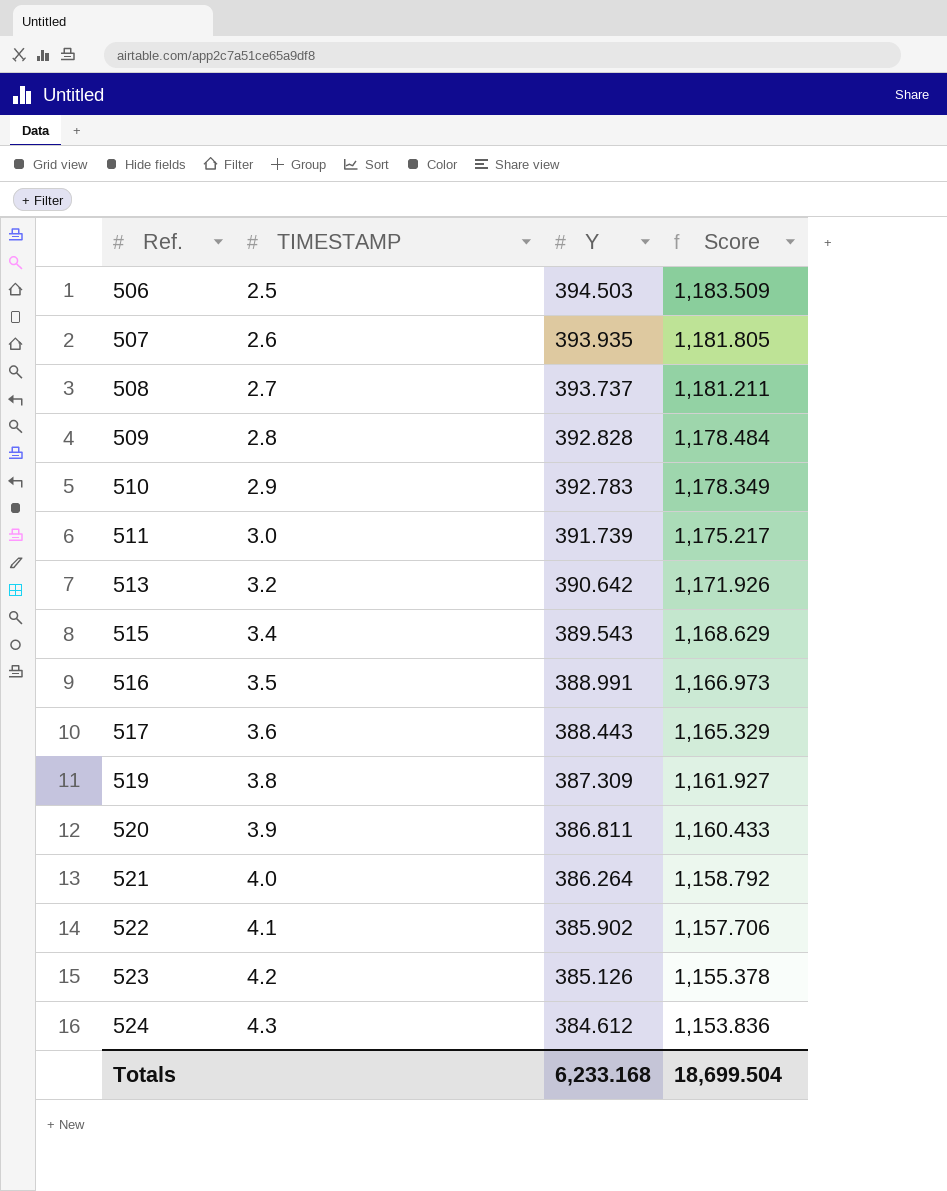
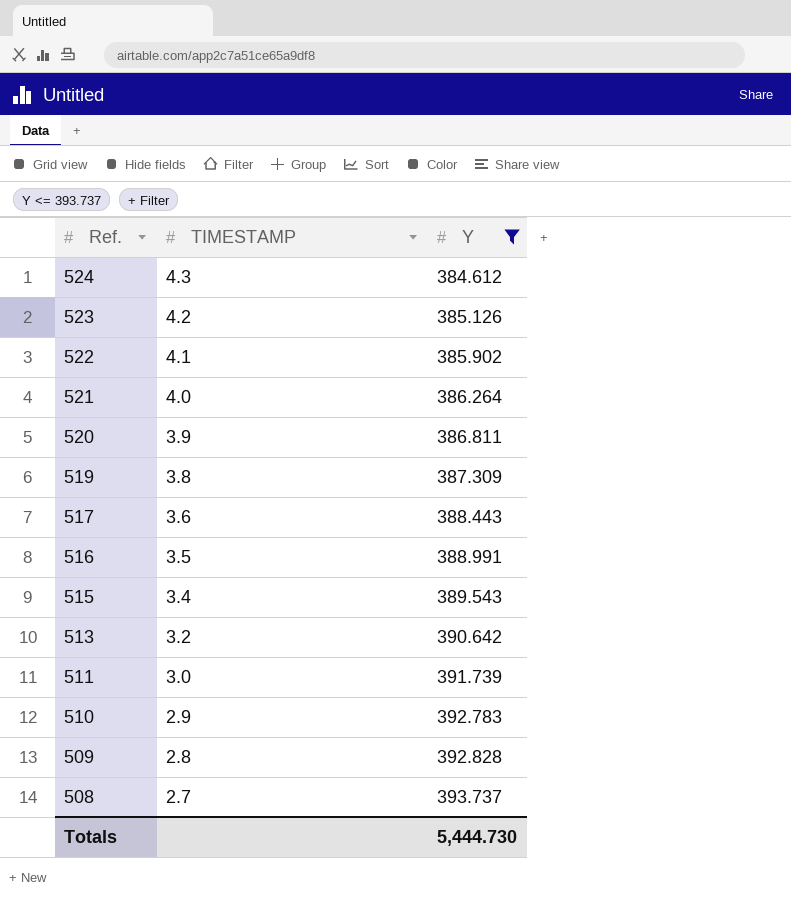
filter: none -> Y <= 393.737
row order: Ref. ascending -> Ref. descending
column Score | formula: [Y] * 3 -> none
Totals | Y: 6,233.168 -> 5,444.730

